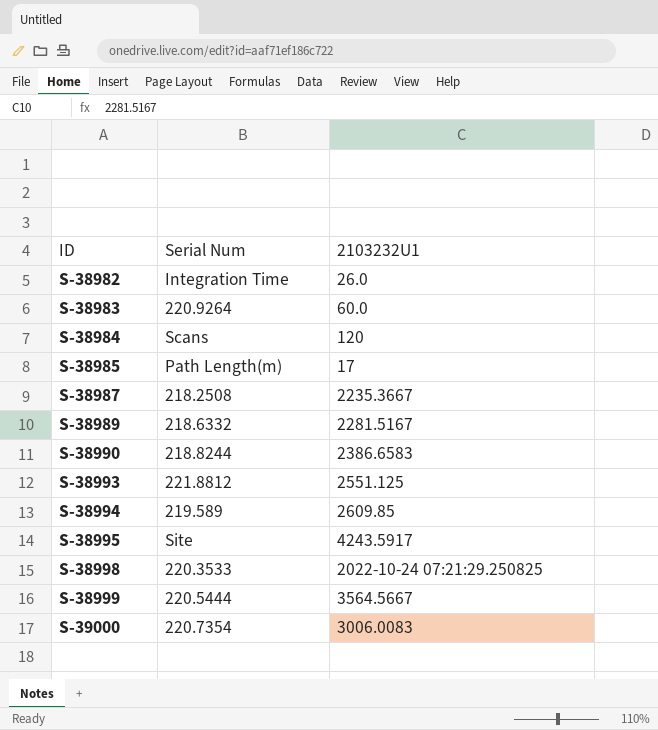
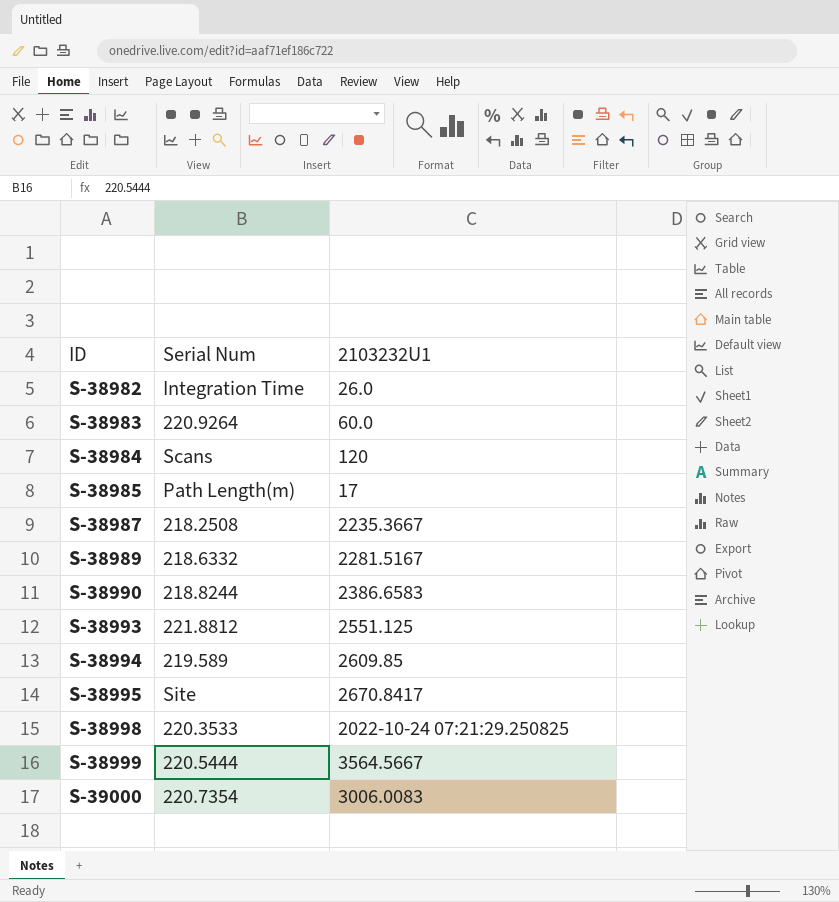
S-38995 | 2103232U1: 4243.5917 -> 2670.8417

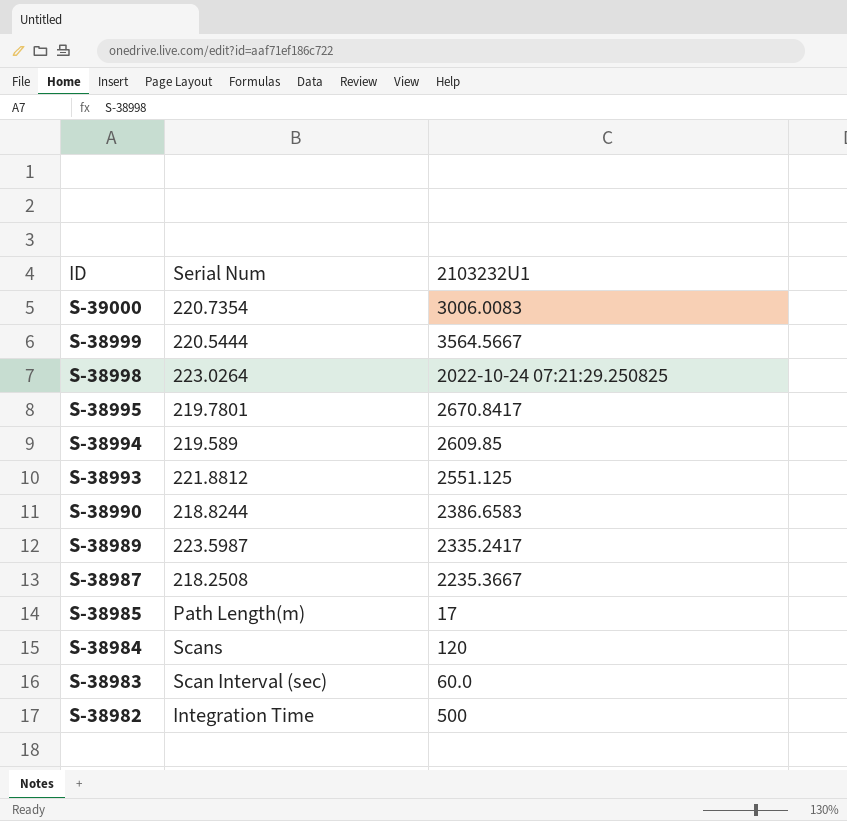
row order: ID ascending -> ID descending
S-38998 | Serial Num: 220.3533 -> 223.0264
S-38995 | Serial Num: Site -> 219.7801
S-38989 | Serial Num: 218.6332 -> 223.5987
S-38989 | 2103232U1: 2281.5167 -> 2335.2417
S-38983 | Serial Num: 220.9264 -> Scan Interval (sec)
S-38982 | 2103232U1: 26.0 -> 500

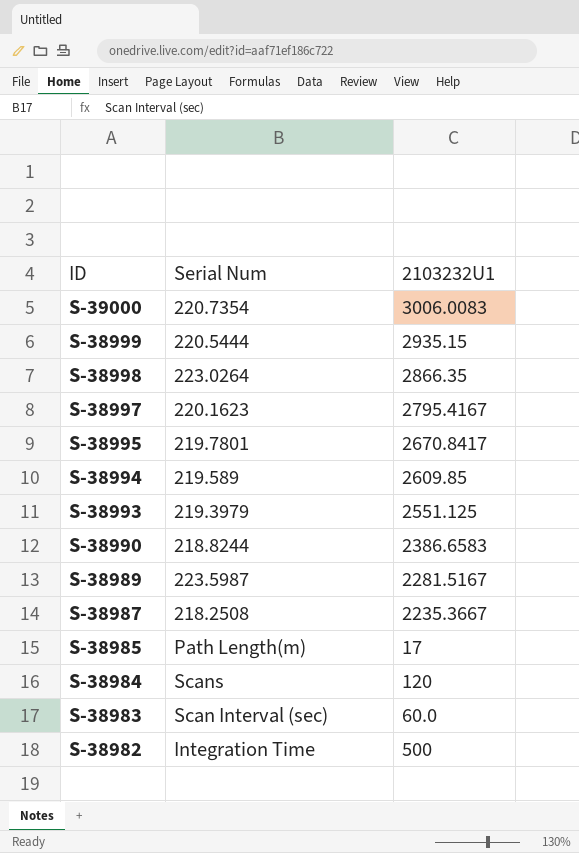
S-38999 | 2103232U1: 3564.5667 -> 2935.15
S-38998 | 2103232U1: 2022-10-24 07:21:29.250825 -> 2866.35
row S-38997: none -> 220.1623 | 2795.4167
S-38993 | Serial Num: 221.8812 -> 219.3979
S-38989 | 2103232U1: 2335.2417 -> 2281.5167

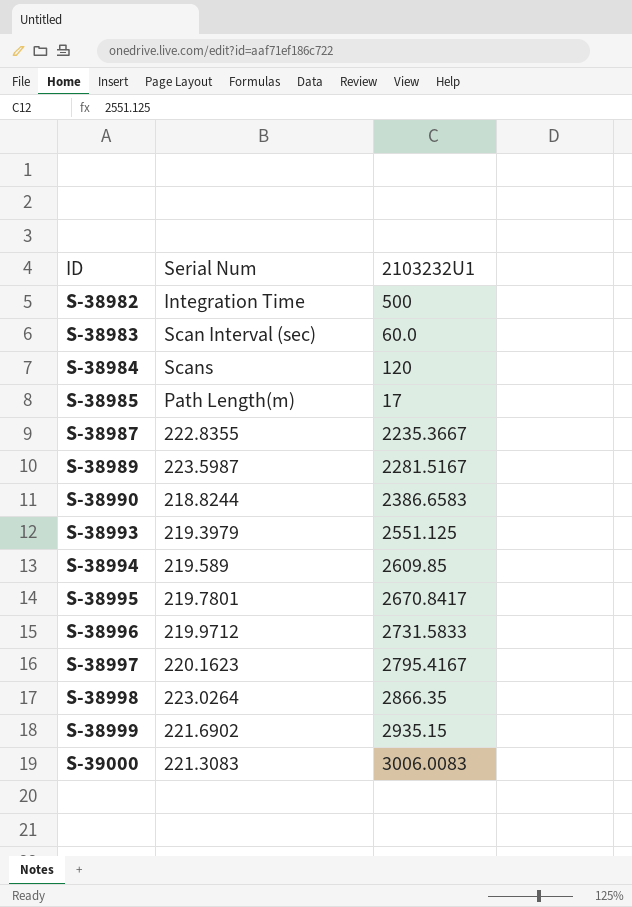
row order: ID descending -> ID ascending
S-38987 | Serial Num: 218.2508 -> 222.8355
row S-38996: none -> 219.9712 | 2731.5833
S-38999 | Serial Num: 220.5444 -> 221.6902
S-39000 | Serial Num: 220.7354 -> 221.3083

